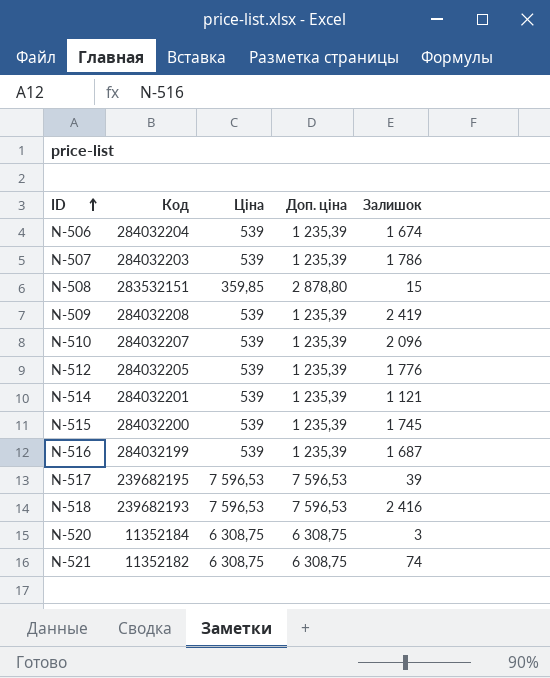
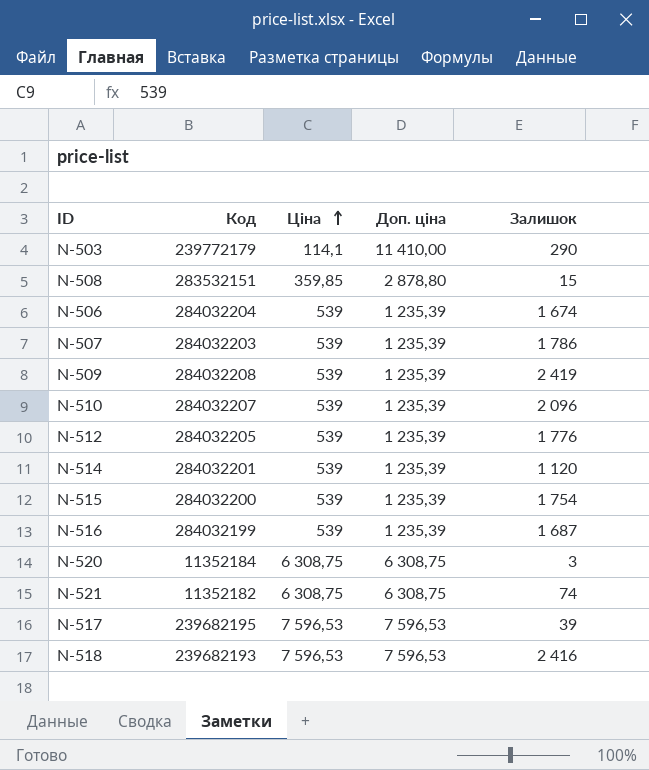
row order: ID ascending -> Ціна ascending
row N-503: none -> 239772179 | 114,1 | 11 410,00 | 290
N-514 | Залишок: 1 121 -> 1 120
N-515 | Залишок: 1 745 -> 1 754

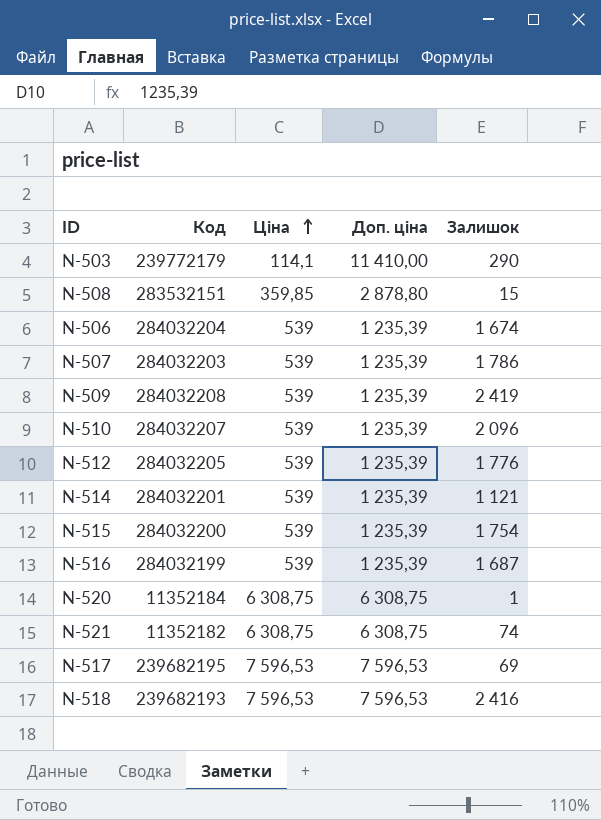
N-514 | Залишок: 1 120 -> 1 121
N-520 | Залишок: 3 -> 1
N-517 | Залишок: 39 -> 69

